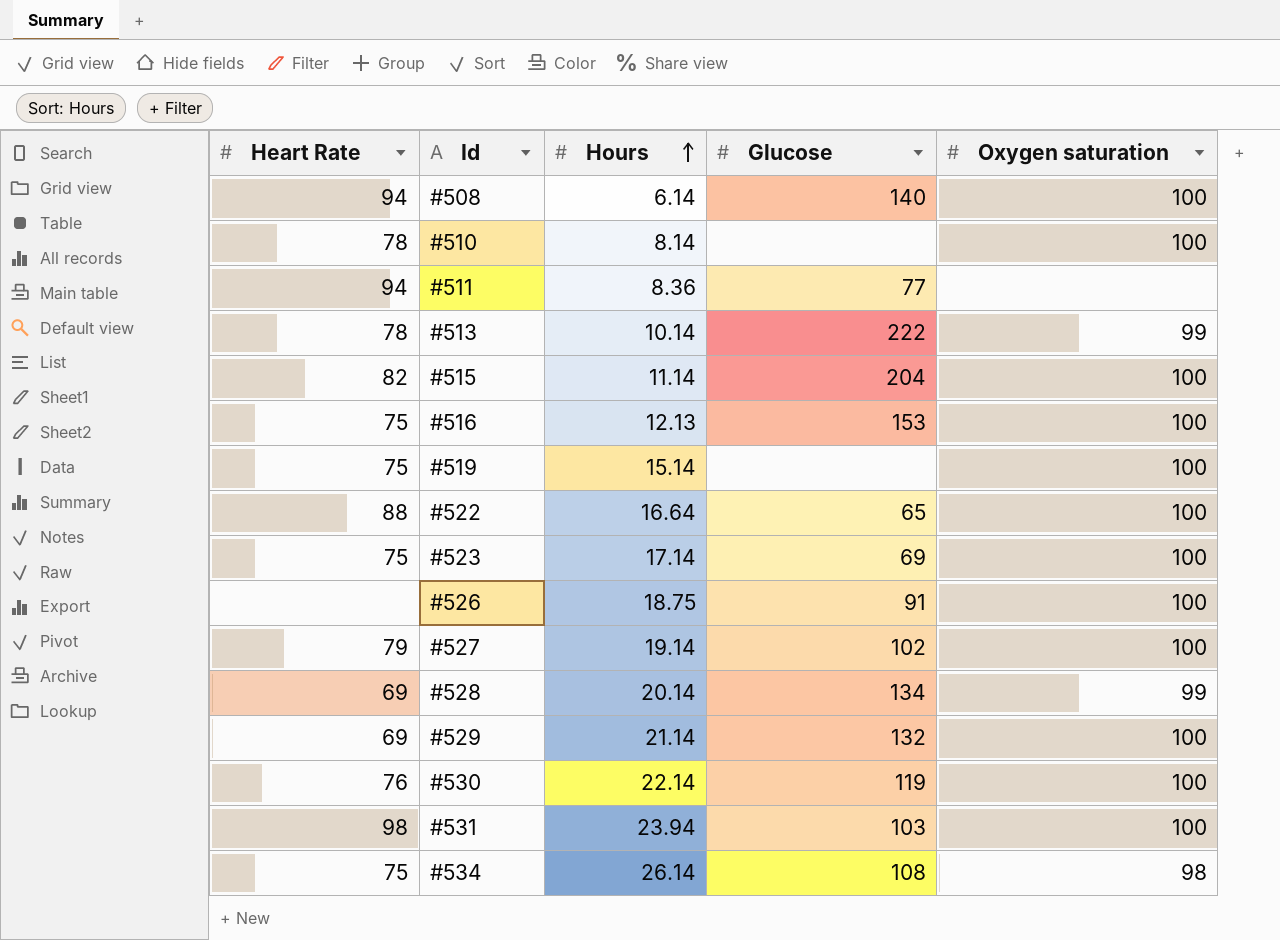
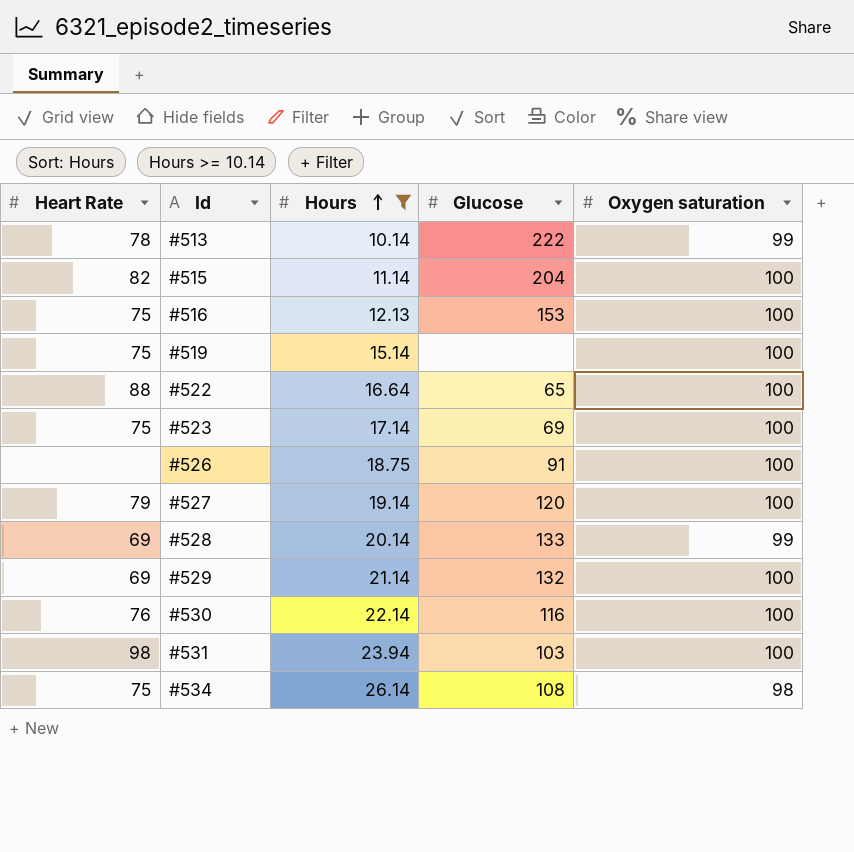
filter: none -> Hours >= 10.14
#527 | Glucose: 102 -> 120
#528 | Glucose: 134 -> 133
#530 | Glucose: 119 -> 116

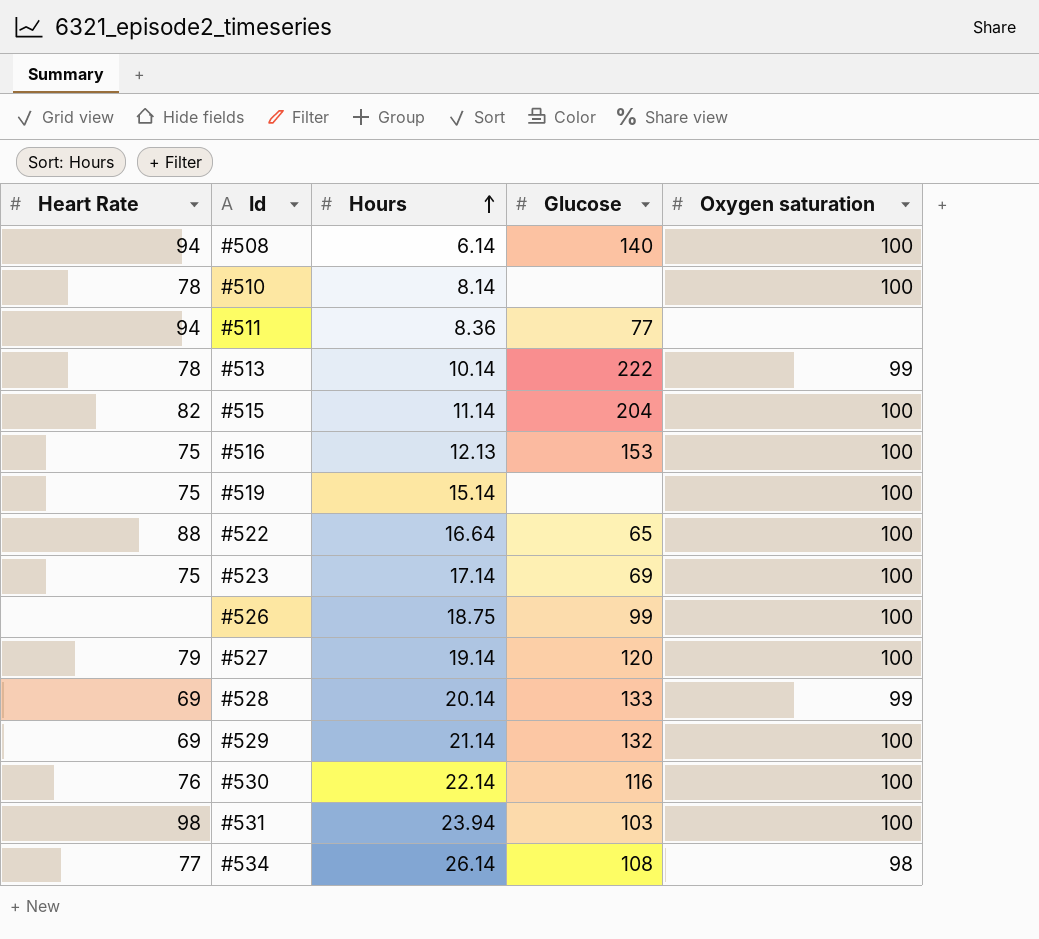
filter: Hours >= 10.14 -> none
#526 | Glucose: 91 -> 99
#534 | Heart Rate: 75 -> 77

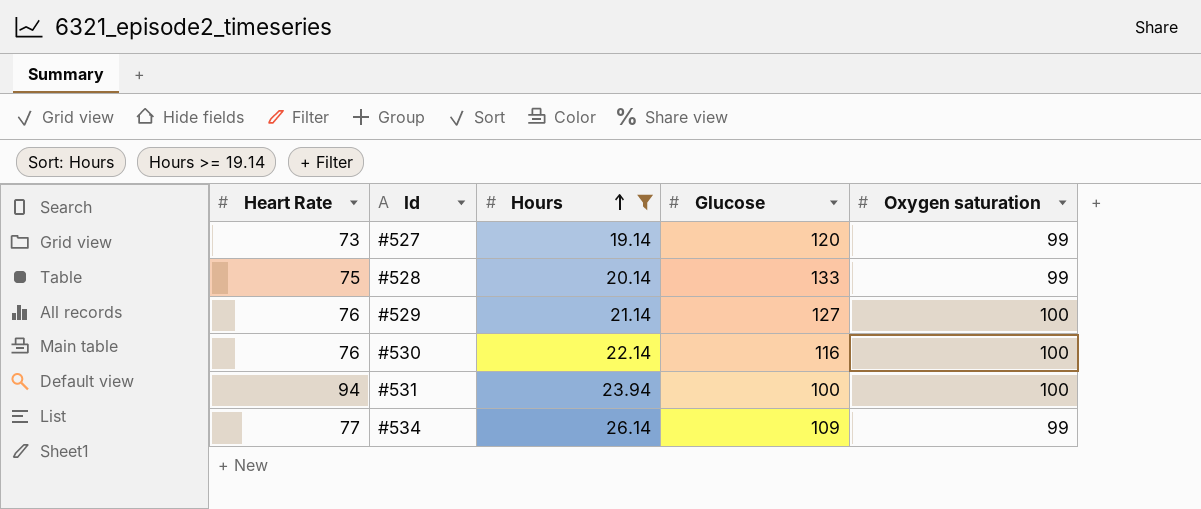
filter: none -> Hours >= 19.14
#527 | Heart Rate: 79 -> 73
#527 | Oxygen saturation: 100 -> 99
#528 | Heart Rate: 69 -> 75
#529 | Heart Rate: 69 -> 76
#529 | Glucose: 132 -> 127
#531 | Heart Rate: 98 -> 94
#531 | Glucose: 103 -> 100
#534 | Glucose: 108 -> 109
#534 | Oxygen saturation: 98 -> 99

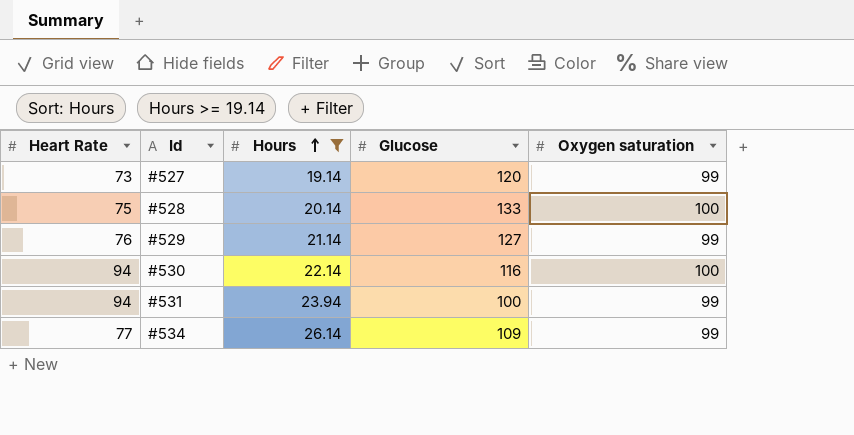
#528 | Oxygen saturation: 99 -> 100
#529 | Oxygen saturation: 100 -> 99
#530 | Heart Rate: 76 -> 94
#531 | Oxygen saturation: 100 -> 99

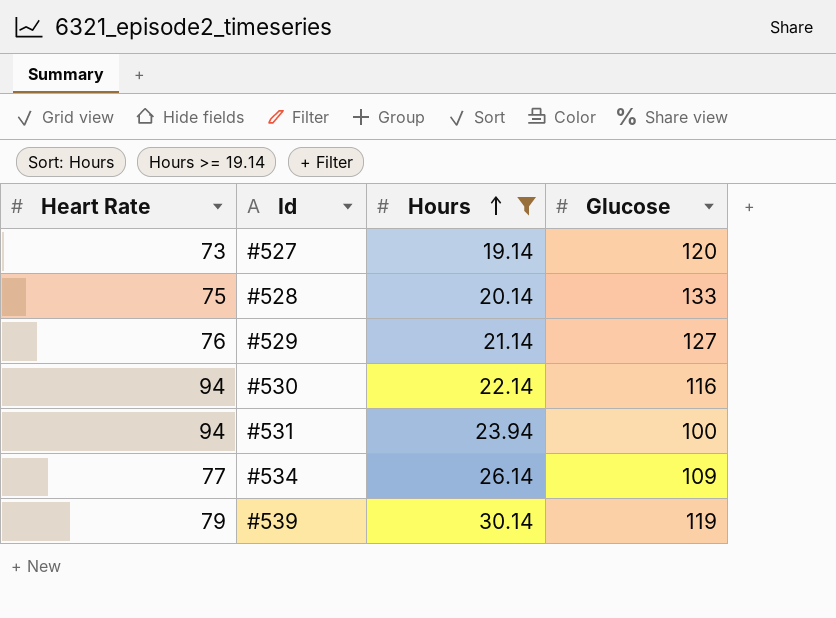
column Oxygen saturation | position: 5 -> none
row #539: none -> 79 | 30.14 | 119

